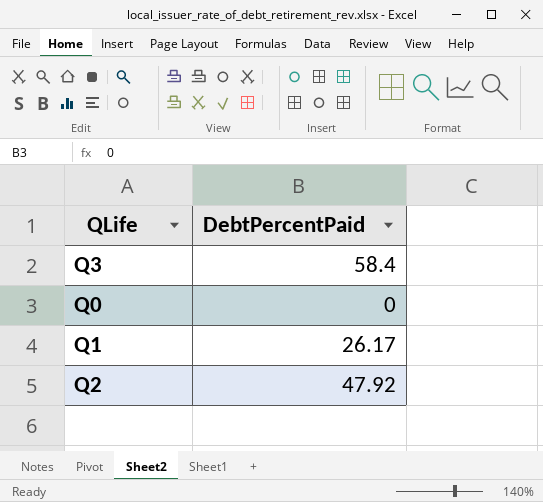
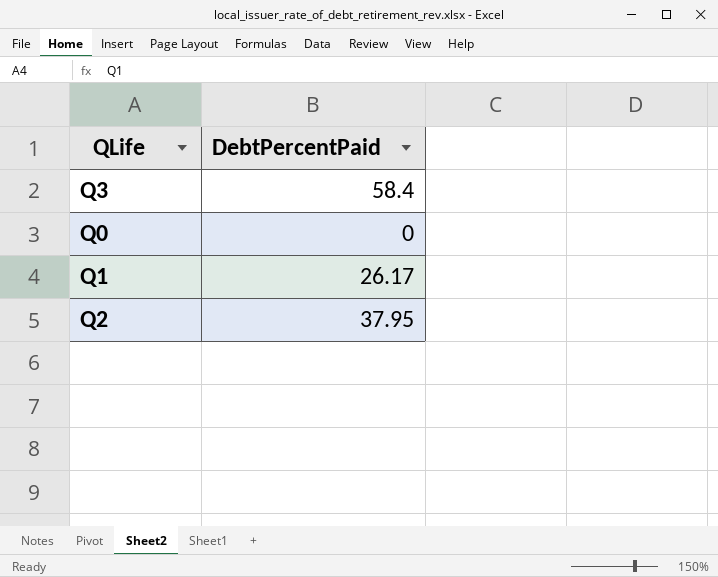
Q2 | DebtPercentPaid: 47.92 -> 37.95

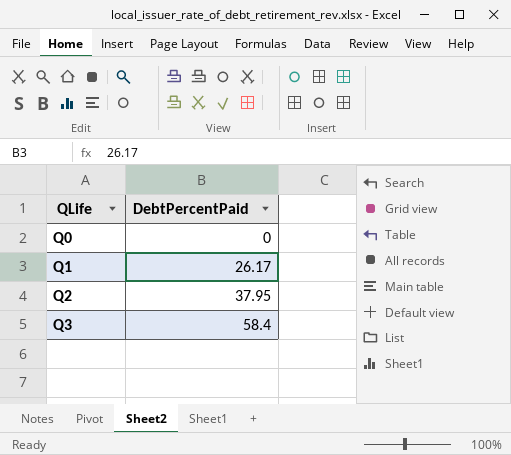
row order: none -> QLife ascending

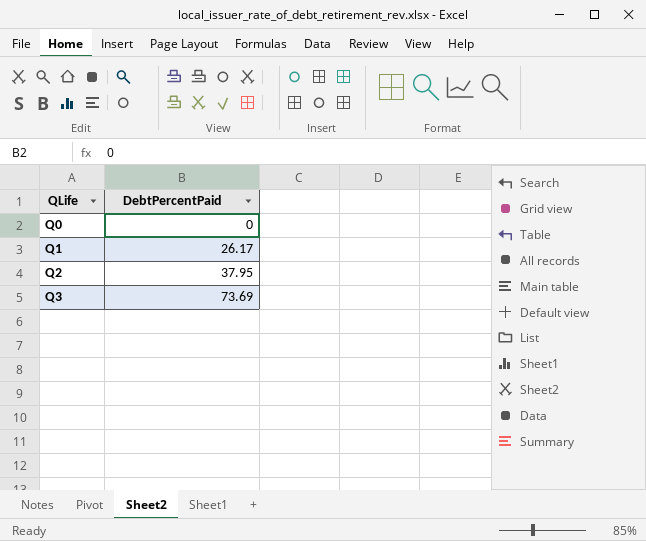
Q3 | DebtPercentPaid: 58.4 -> 73.69

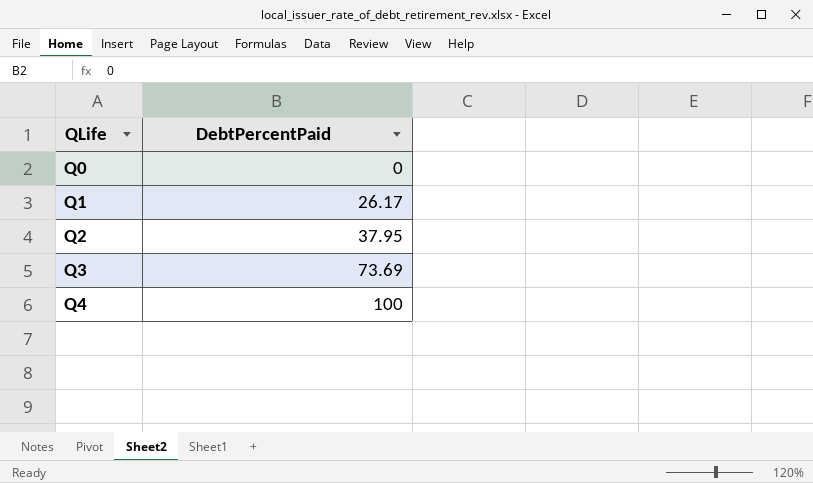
row Q4: none -> 100

